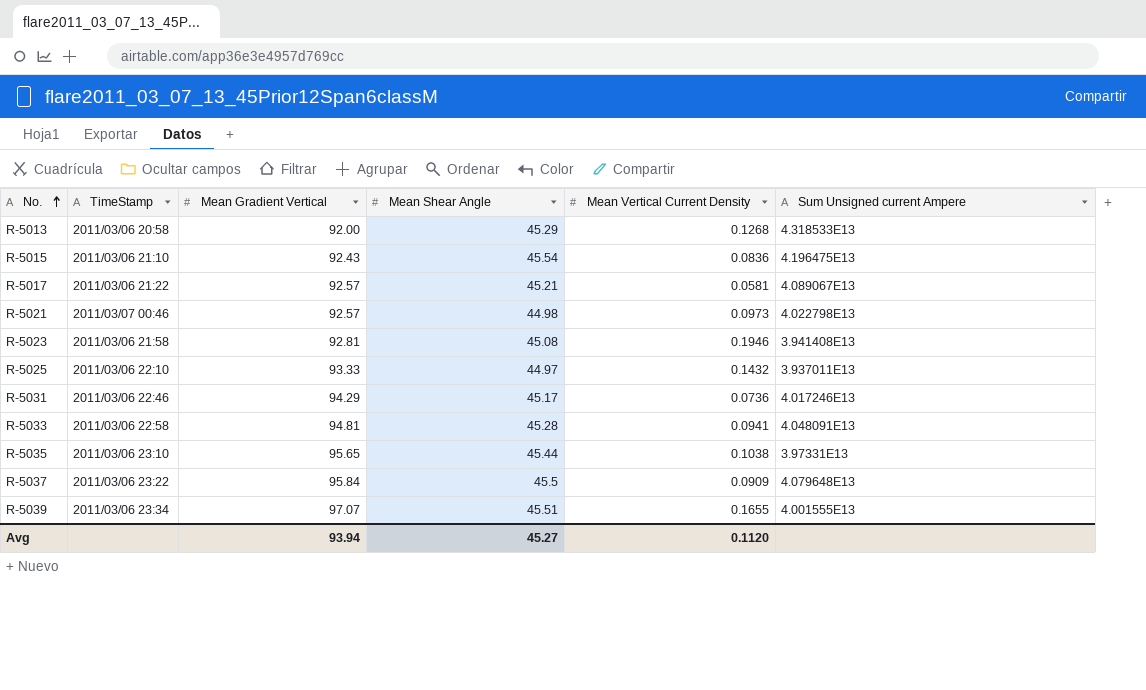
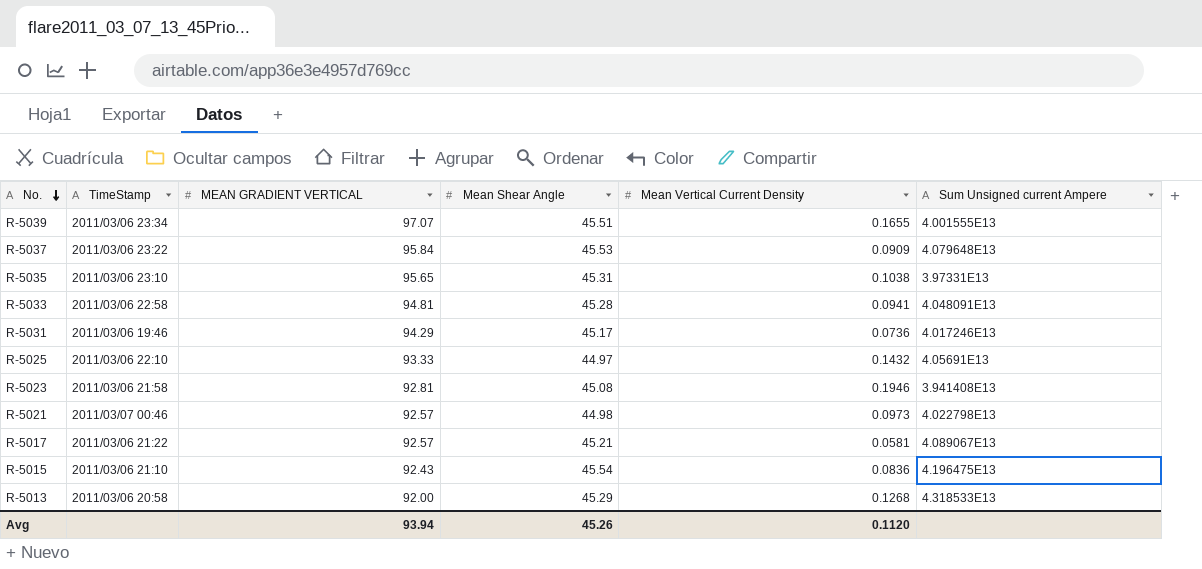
row order: No. ascending -> No. descending
column name: Mean Gradient Vertical -> MEAN GRADIENT VERTICAL
R-5037 | Mean Shear Angle: 45.5 -> 45.53
R-5035 | Mean Shear Angle: 45.44 -> 45.31
R-5031 | TimeStamp: 2011/03/06 22:46 -> 2011/03/06 19:46
R-5025 | Sum Unsigned current Ampere: 3.937011E13 -> 4.05691E13
Avg | Mean Shear Angle: 45.27 -> 45.26

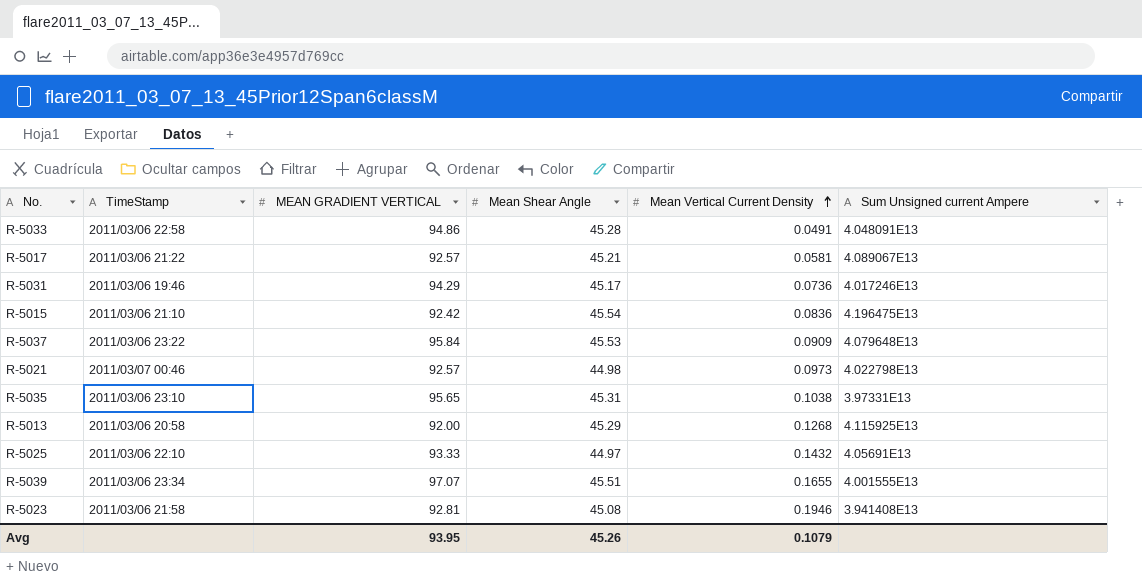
row order: No. descending -> Mean Vertical Current Density ascending
R-5033 | MEAN GRADIENT VERTICAL: 94.81 -> 94.86
R-5033 | Mean Vertical Current Density: 0.0941 -> 0.0491
R-5015 | MEAN GRADIENT VERTICAL: 92.43 -> 92.42
R-5013 | Sum Unsigned current Ampere: 4.318533E13 -> 4.115925E13
Avg | MEAN GRADIENT VERTICAL: 93.94 -> 93.95
Avg | Mean Vertical Current Density: 0.1120 -> 0.1079

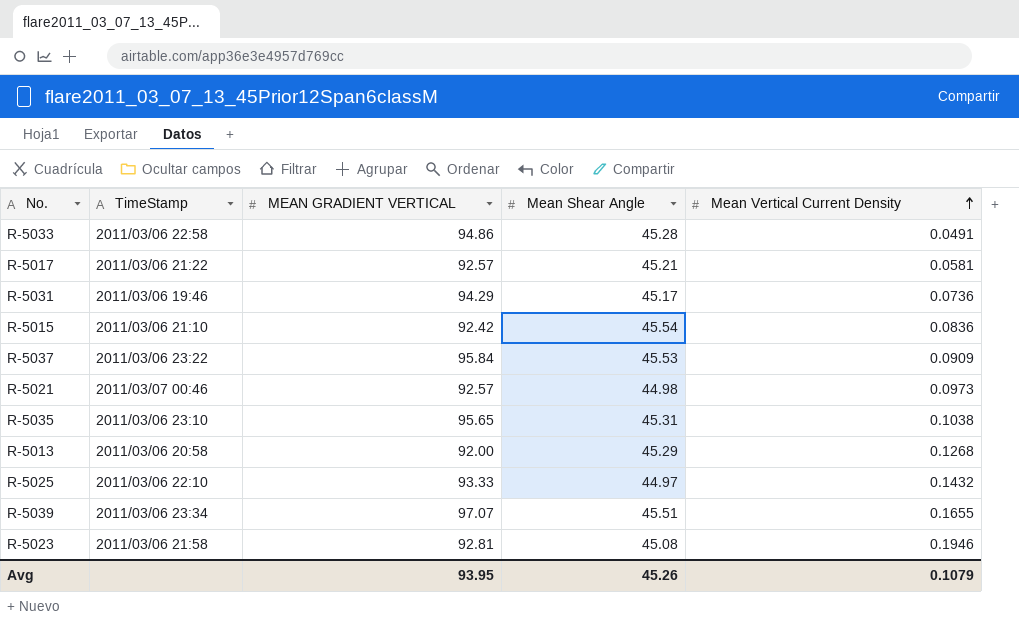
column Sum Unsigned current Ampere | position: 6 -> none

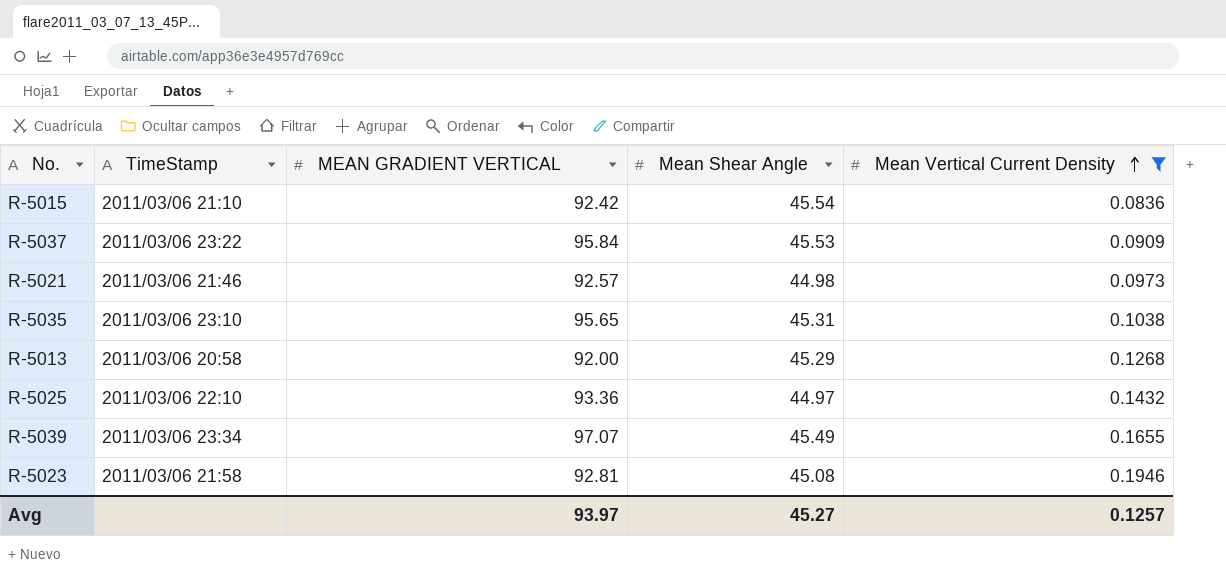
filter: none -> Mean Vertical Current Density >= 0.0836
R-5021 | TimeStamp: 2011/03/07 00:46 -> 2011/03/06 21:46
R-5025 | MEAN GRADIENT VERTICAL: 93.33 -> 93.36
R-5039 | Mean Shear Angle: 45.51 -> 45.49
Avg | MEAN GRADIENT VERTICAL: 93.95 -> 93.97
Avg | Mean Shear Angle: 45.26 -> 45.27
Avg | Mean Vertical Current Density: 0.1079 -> 0.1257

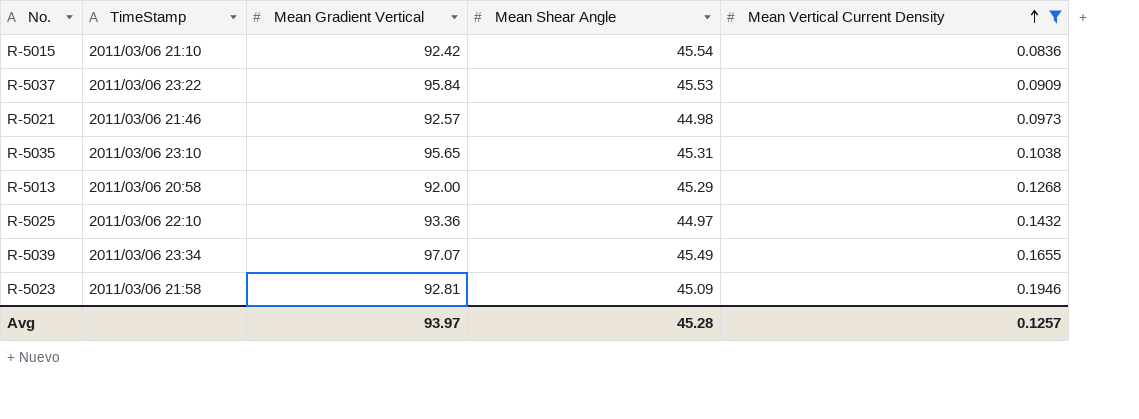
column name: MEAN GRADIENT VERTICAL -> Mean Gradient Vertical
R-5023 | Mean Shear Angle: 45.08 -> 45.09
Avg | Mean Shear Angle: 45.27 -> 45.28

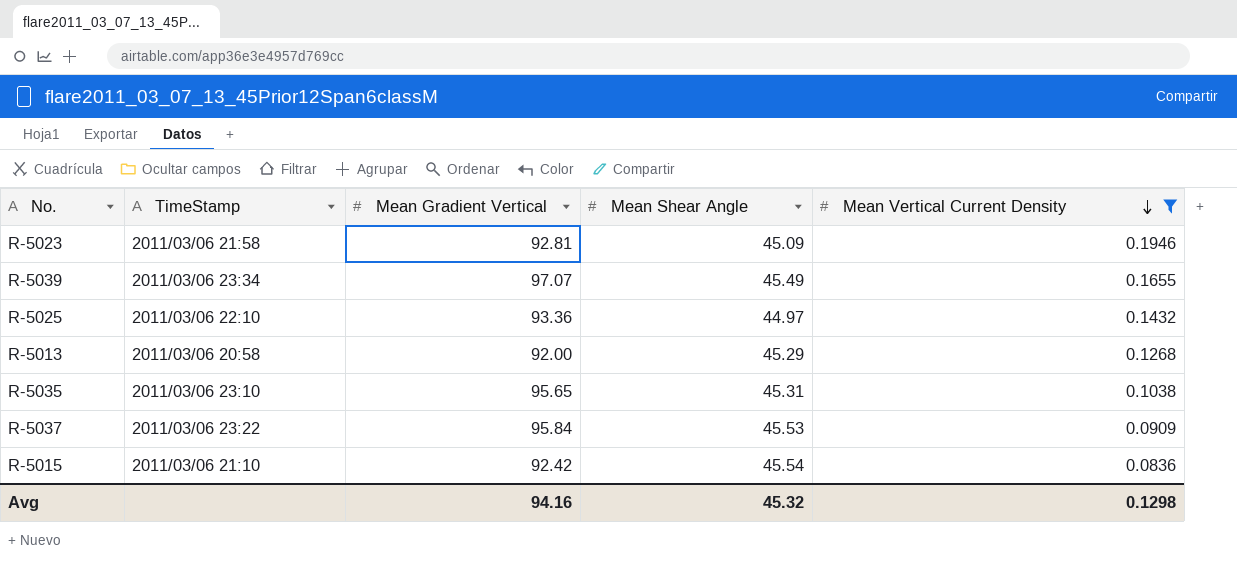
row order: Mean Vertical Current Density ascending -> Mean Vertical Current Density descending
row R-5021: 2011/03/06 21:46 | 92.57 | 44.98 | 0.0973 -> none
Avg | Mean Gradient Vertical: 93.97 -> 94.16
Avg | Mean Shear Angle: 45.28 -> 45.32
Avg | Mean Vertical Current Density: 0.1257 -> 0.1298

